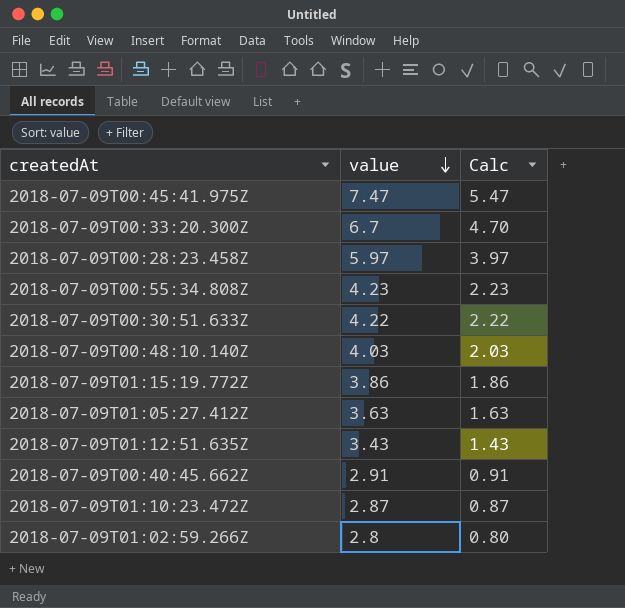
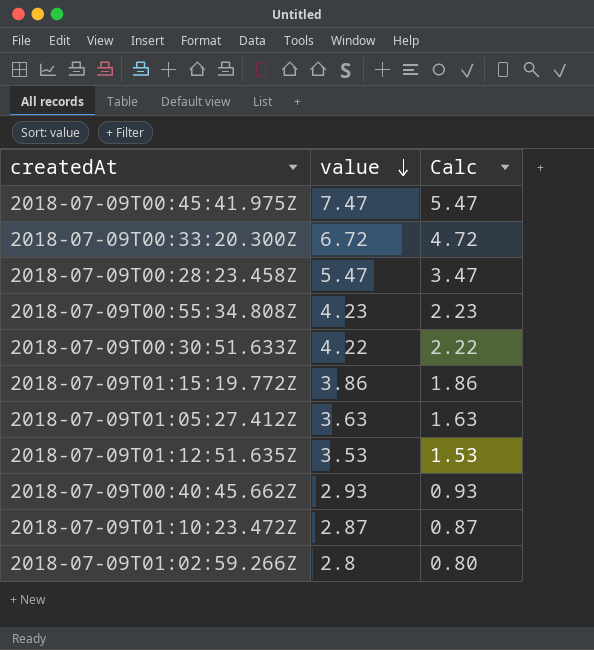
row 2018-07-09T00:48:10.140Z: 4.03 | 2.03 -> none
2018-07-09T00:33:20.300Z | value: 6.7 -> 6.72
2018-07-09T00:33:20.300Z | Calc: 4.70 -> 4.72
2018-07-09T00:28:23.458Z | value: 5.97 -> 5.47
2018-07-09T00:28:23.458Z | Calc: 3.97 -> 3.47
2018-07-09T01:12:51.635Z | value: 3.43 -> 3.53
2018-07-09T01:12:51.635Z | Calc: 1.43 -> 1.53
2018-07-09T00:40:45.662Z | value: 2.91 -> 2.93
2018-07-09T00:40:45.662Z | Calc: 0.91 -> 0.93

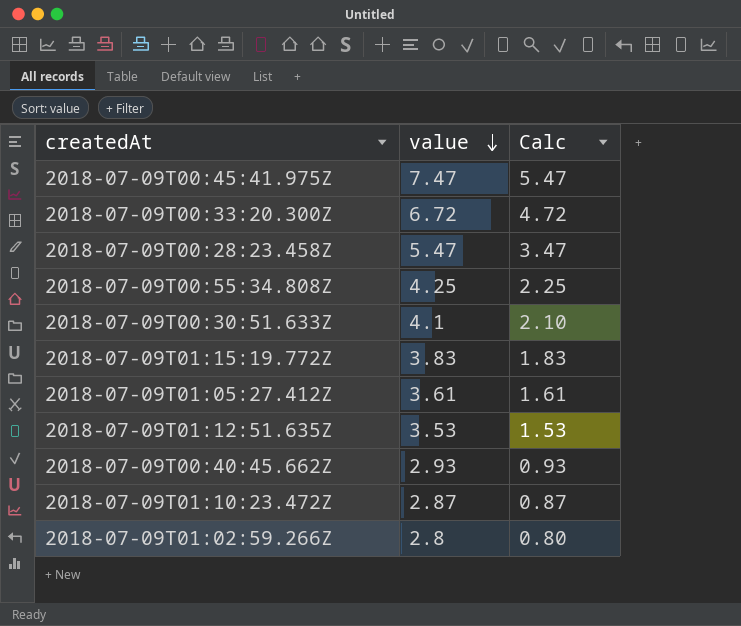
2018-07-09T00:55:34.808Z | value: 4.23 -> 4.25
2018-07-09T00:55:34.808Z | Calc: 2.23 -> 2.25
2018-07-09T00:30:51.633Z | value: 4.22 -> 4.1
2018-07-09T00:30:51.633Z | Calc: 2.22 -> 2.10
2018-07-09T01:15:19.772Z | value: 3.86 -> 3.83
2018-07-09T01:15:19.772Z | Calc: 1.86 -> 1.83
2018-07-09T01:05:27.412Z | value: 3.63 -> 3.61
2018-07-09T01:05:27.412Z | Calc: 1.63 -> 1.61

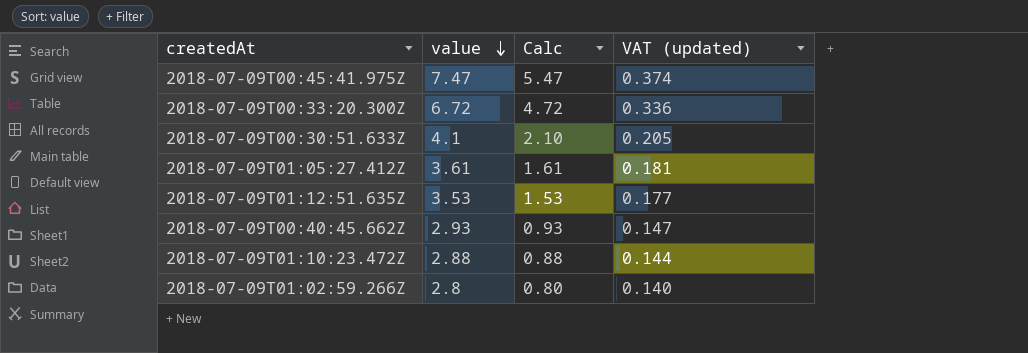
column VAT (updated) | formula: none -> [value] * 0.05
row 2018-07-09T00:28:23.458Z: 5.47 | 3.47 -> none
row 2018-07-09T00:55:34.808Z: 4.25 | 2.25 -> none
row 2018-07-09T01:15:19.772Z: 3.83 | 1.83 -> none
2018-07-09T01:10:23.472Z | value: 2.87 -> 2.88
2018-07-09T01:10:23.472Z | Calc: 0.87 -> 0.88

